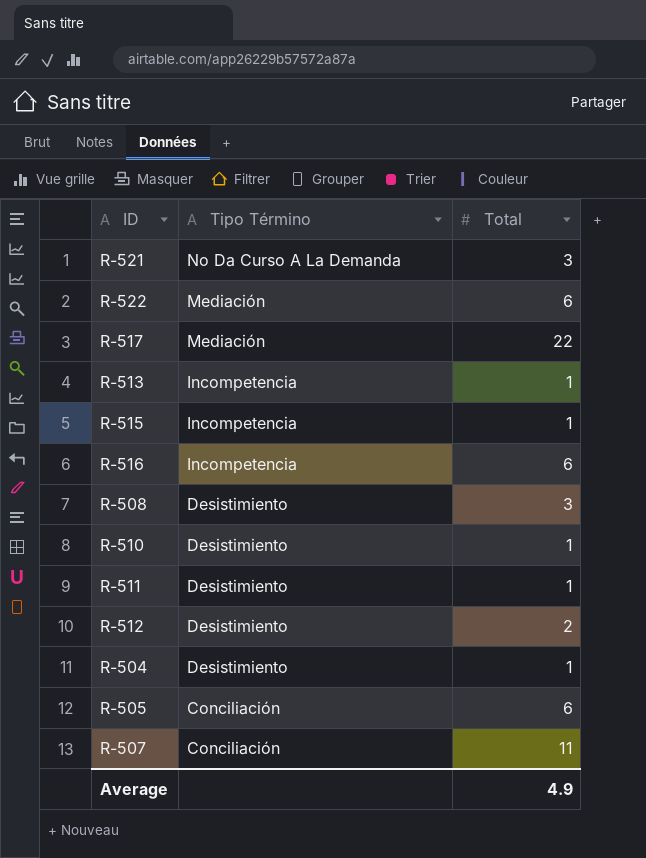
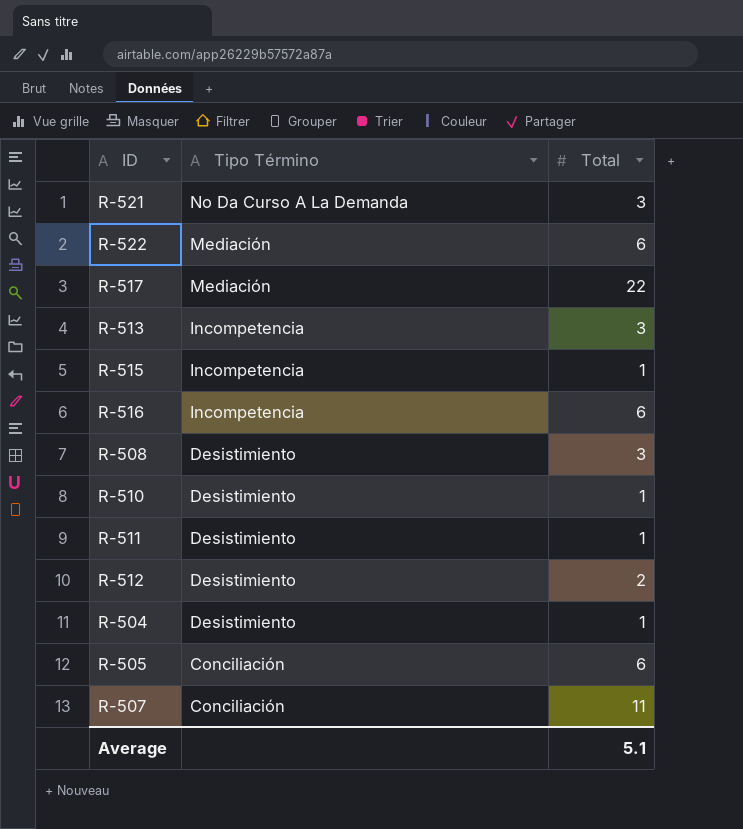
R-513 | Total: 1 -> 3
Average | Total: 4.9 -> 5.1

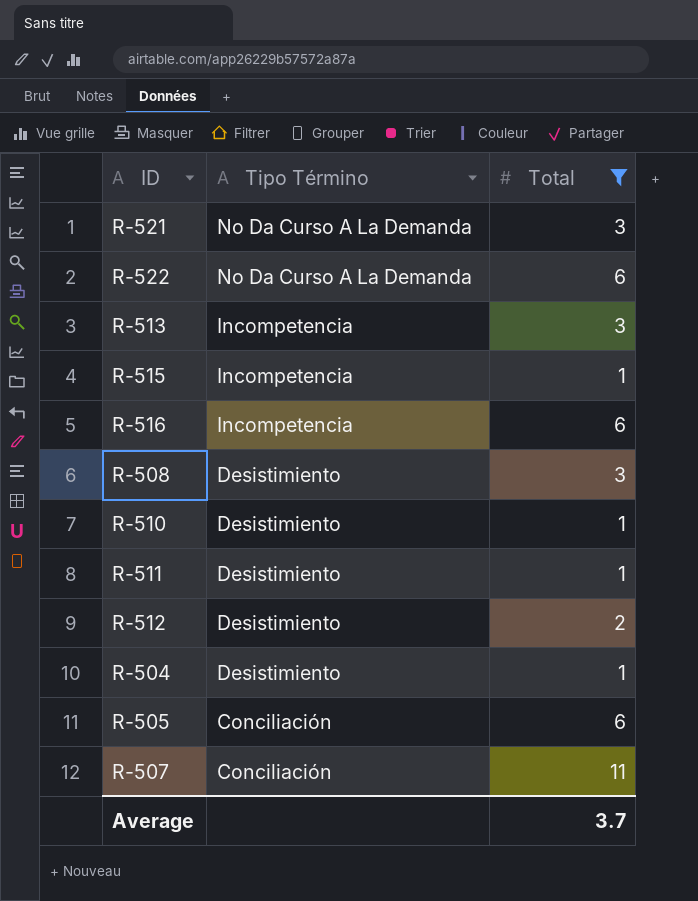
filter: none -> Total != 22
R-522 | Tipo Término: Mediación -> No Da Curso A La Demanda
Average | Total: 5.1 -> 3.7

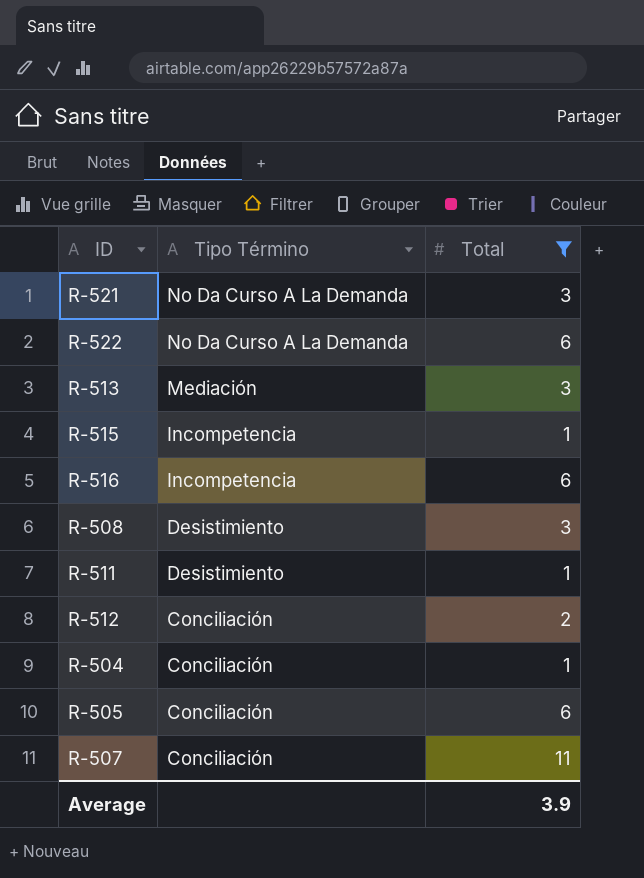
row R-510: Desistimiento | 1 -> none
R-513 | Tipo Término: Incompetencia -> Mediación
R-512 | Tipo Término: Desistimiento -> Conciliación
R-504 | Tipo Término: Desistimiento -> Conciliación
Average | Total: 3.7 -> 3.9

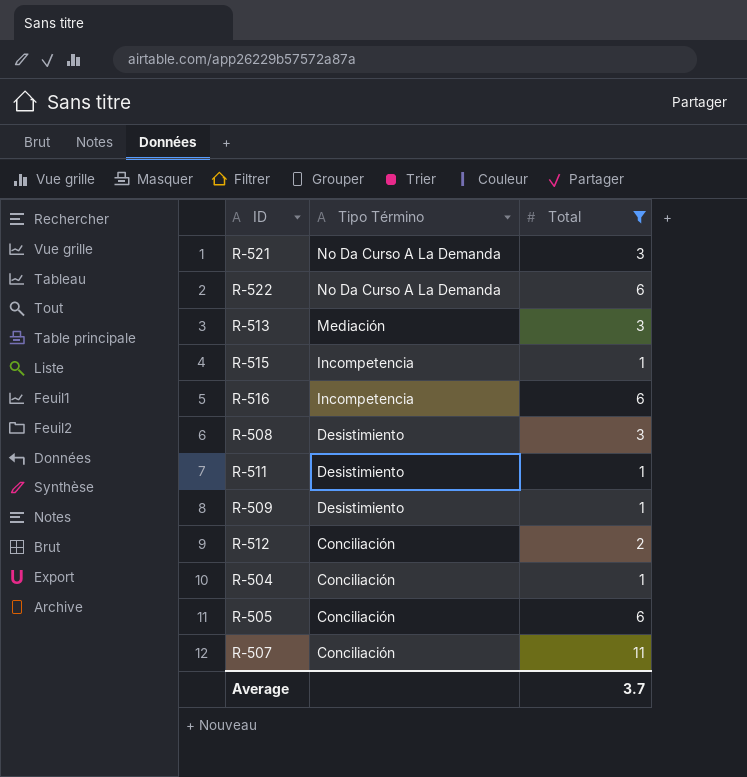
row R-509: none -> Desistimiento | 1
Average | Total: 3.9 -> 3.7

